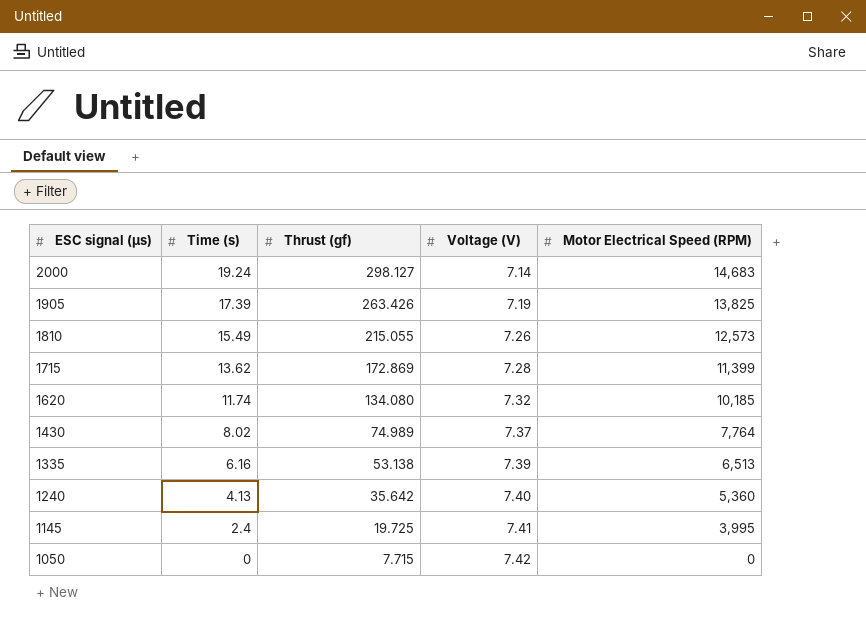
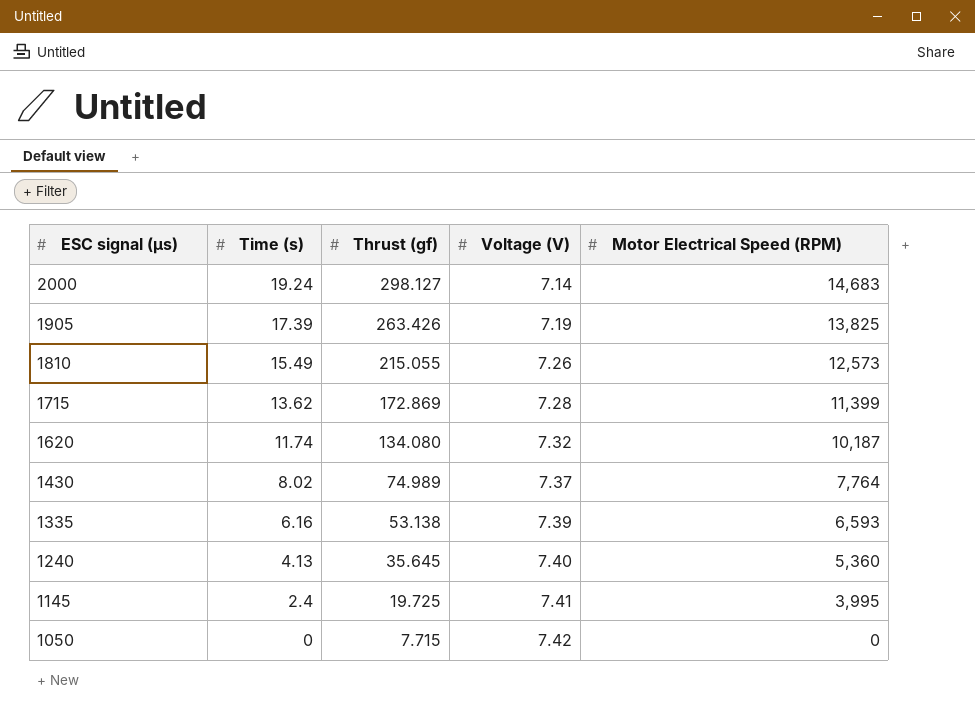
1620 | Motor Electrical Speed (RPM): 10,185 -> 10,187
1335 | Motor Electrical Speed (RPM): 6,513 -> 6,593
1240 | Thrust (gf): 35.642 -> 35.645

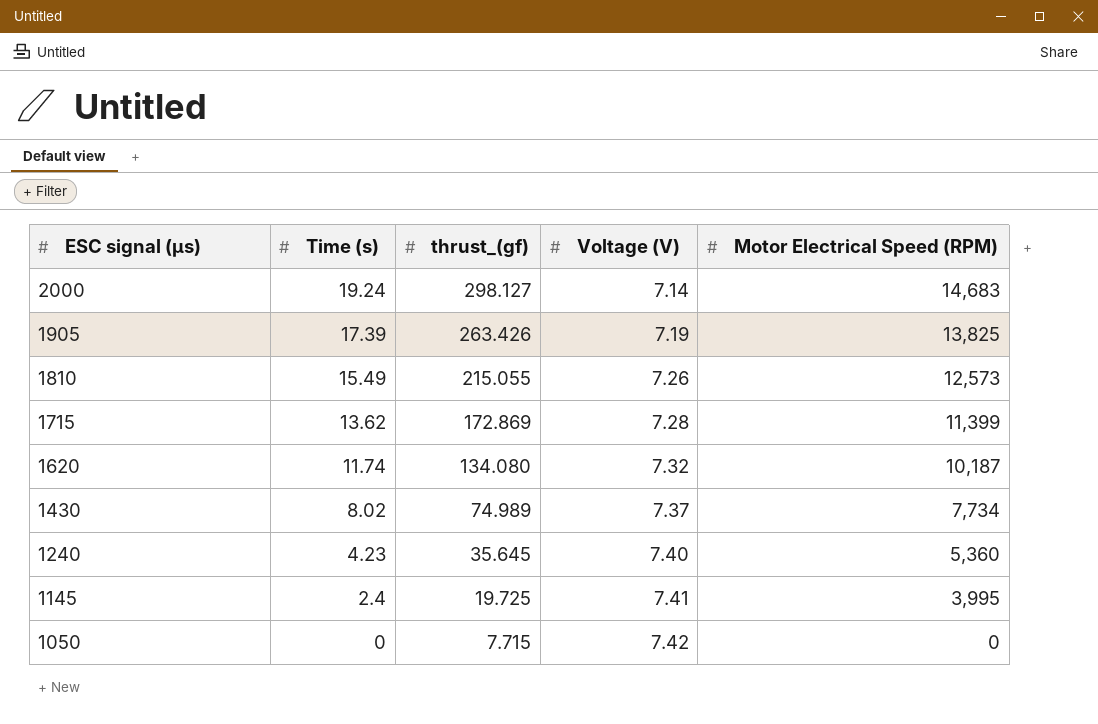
column name: Thrust (gf) -> thrust_(gf)
row 1335: 6.16 | 53.138 | 7.39 | 6,593 -> none
1430 | Motor Electrical Speed (RPM): 7,764 -> 7,734
1240 | Time (s): 4.13 -> 4.23

